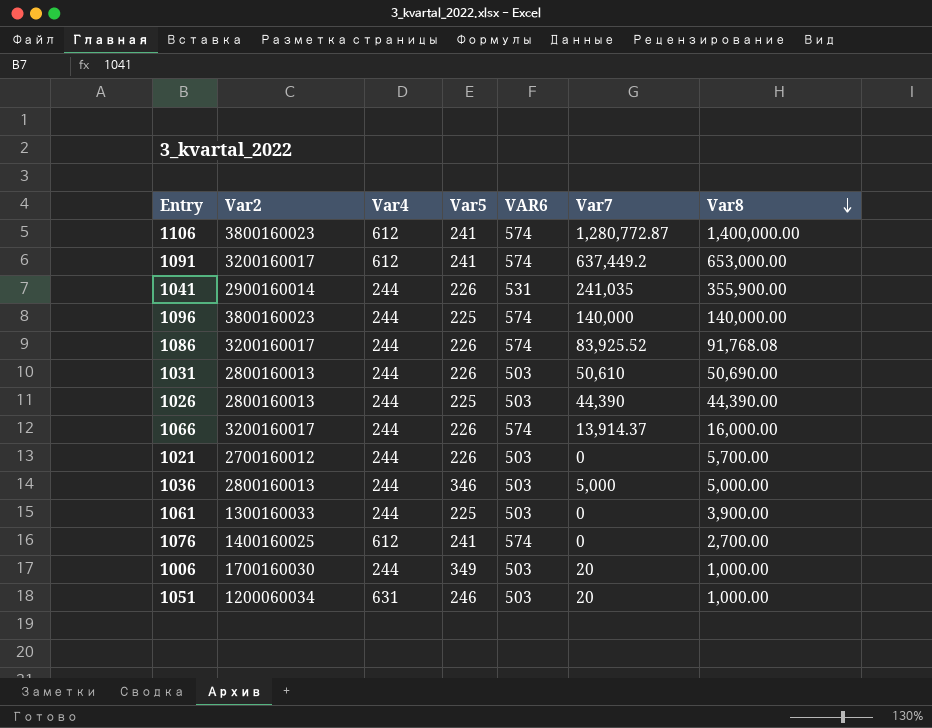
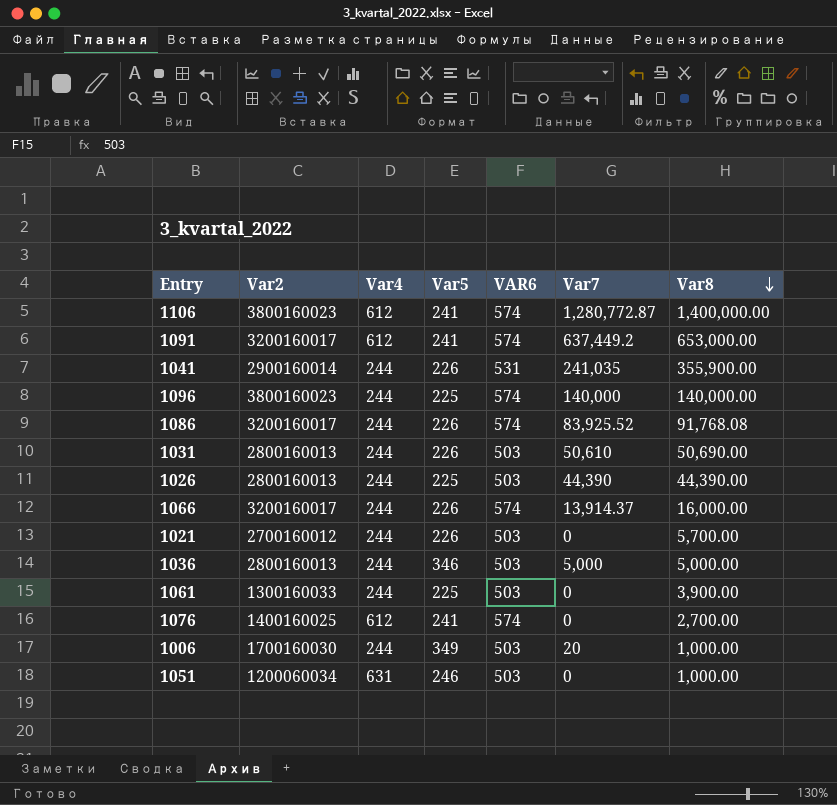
1051 | Var7: 20 -> 0

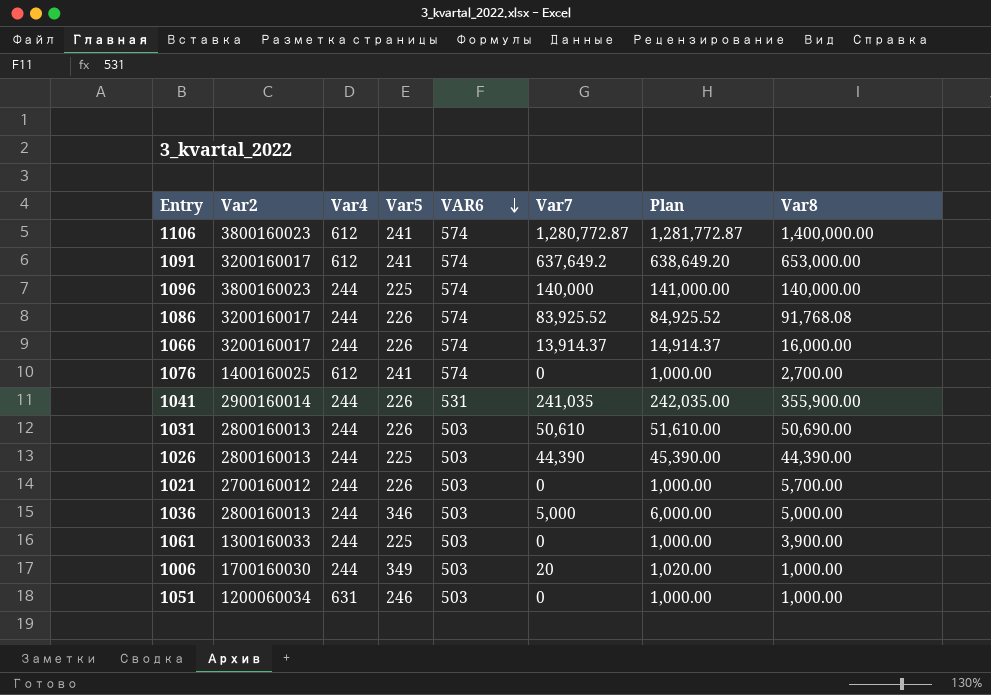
row order: Var8 descending -> VAR6 descending
column Plan | formula: none -> [Var7] + 1000
1091 | Var7: 637,449.2 -> 637,649.2

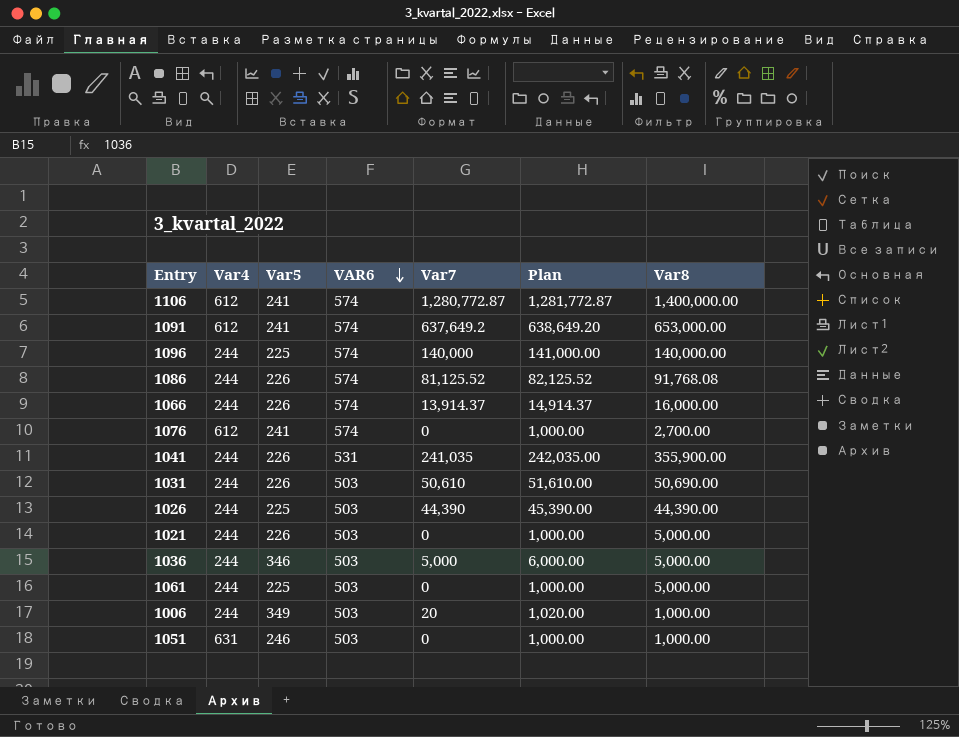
column Var2 | position: 2 -> none
1086 | Var7: 83,925.52 -> 81,125.52
1086 | Plan: 84,925.52 -> 82,125.52
1021 | Var8: 5,700.00 -> 5,000.00
1061 | Var8: 3,900.00 -> 5,000.00

